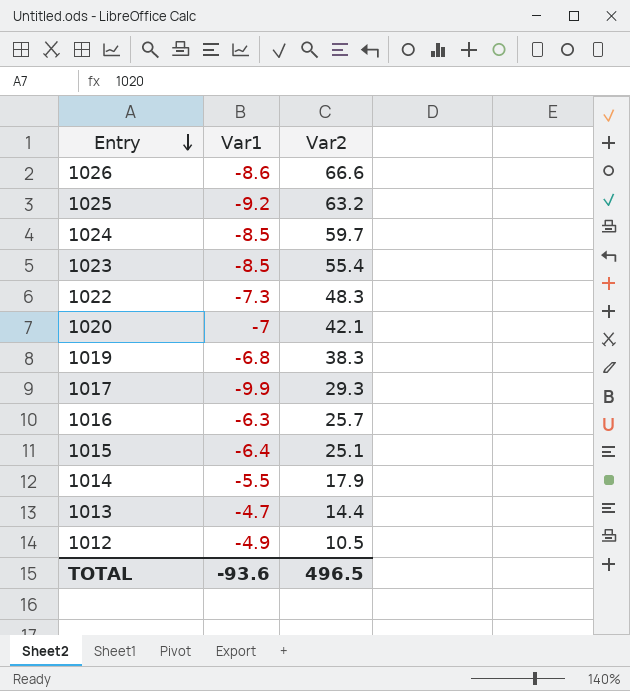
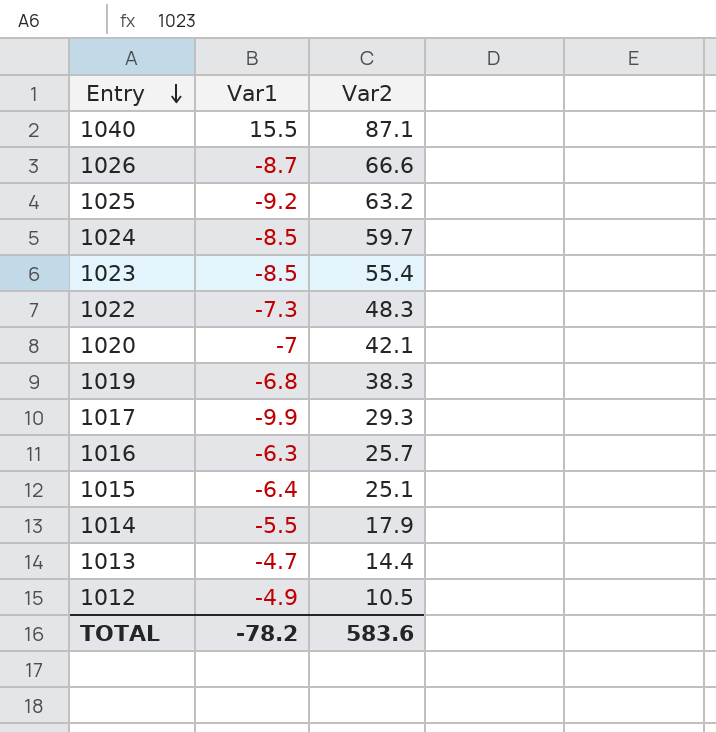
row 1040: none -> 15.5 | 87.1
1026 | Var1: -8.6 -> -8.7
TOTAL | Var1: -93.6 -> -78.2
TOTAL | Var2: 496.5 -> 583.6

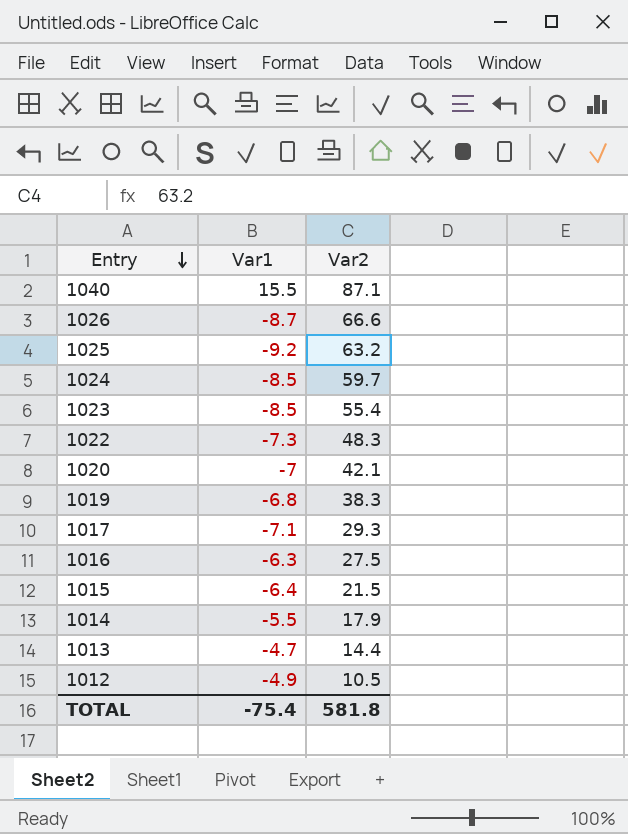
1017 | Var1: -9.9 -> -7.1
1016 | Var2: 25.7 -> 27.5
1015 | Var2: 25.1 -> 21.5
TOTAL | Var1: -78.2 -> -75.4
TOTAL | Var2: 583.6 -> 581.8

